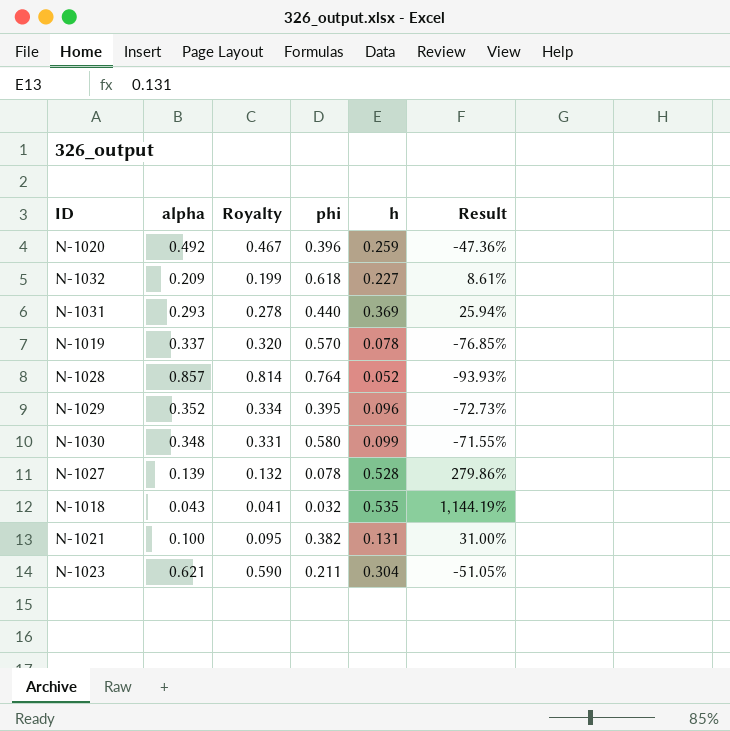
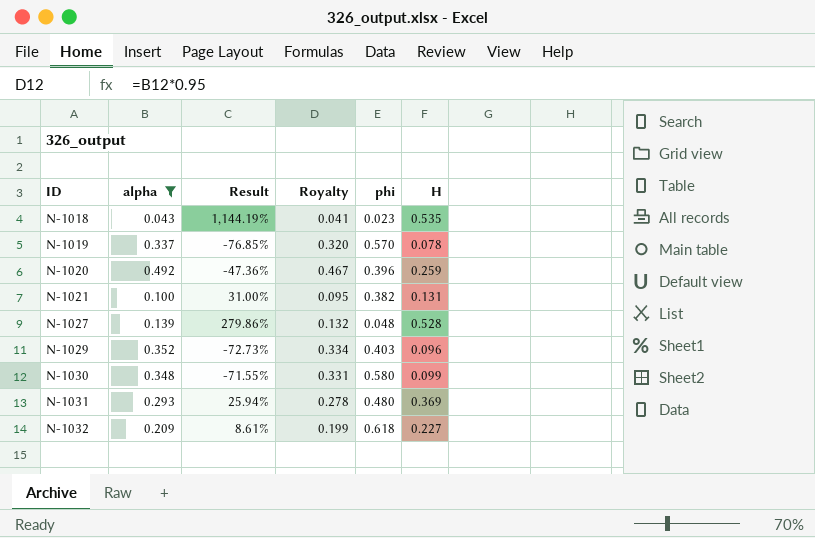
filter: none -> alpha <= 0.492
row order: none -> ID ascending
column Result | position: 6 -> 3
column name: h -> H
N-1018 | phi: 0.032 -> 0.023
N-1027 | phi: 0.078 -> 0.048
N-1029 | phi: 0.395 -> 0.403
N-1031 | phi: 0.440 -> 0.480

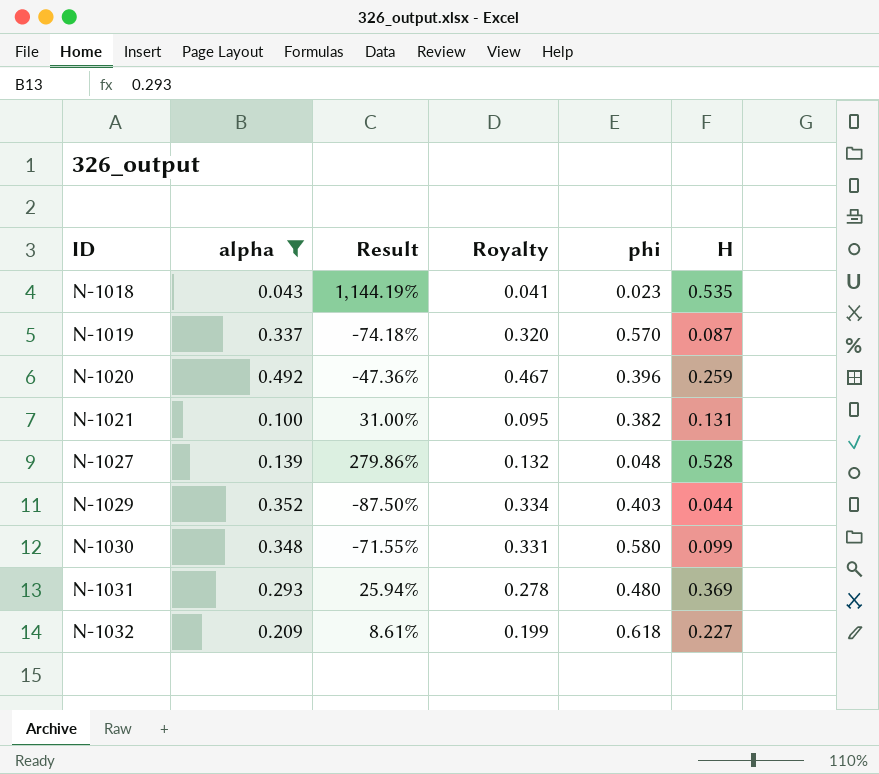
N-1019 | Result: -76.85% -> -74.18%
N-1019 | H: 0.078 -> 0.087
N-1029 | Result: -72.73% -> -87.50%
N-1029 | H: 0.096 -> 0.044

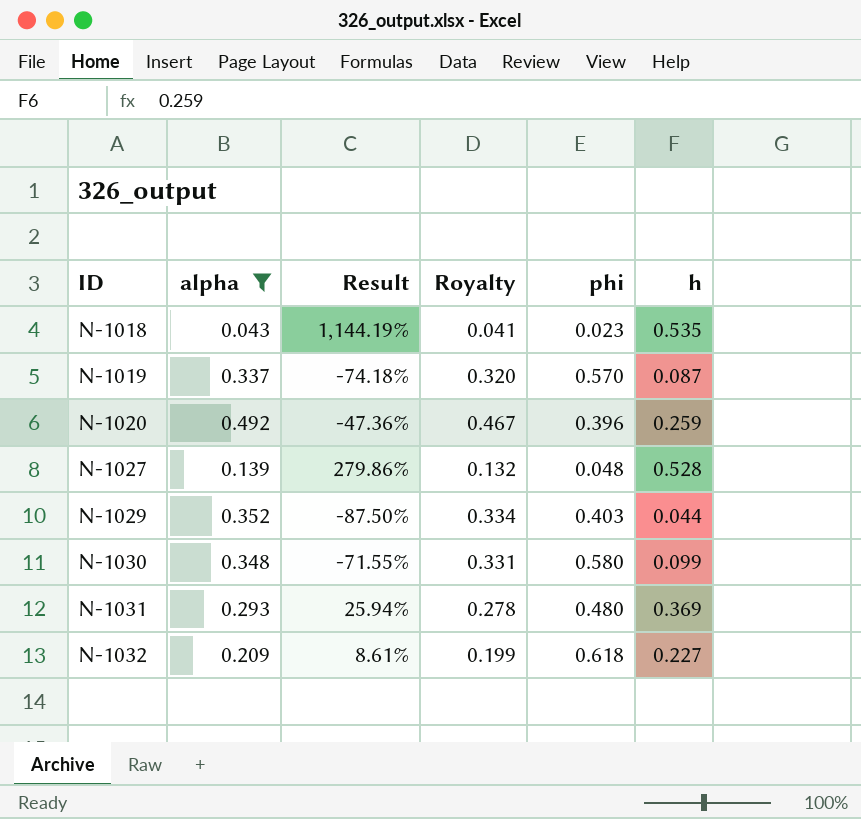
column name: H -> h
row N-1021: 0.100 | 31.00% | 0.095 | 0.382 | 0.131 -> none

